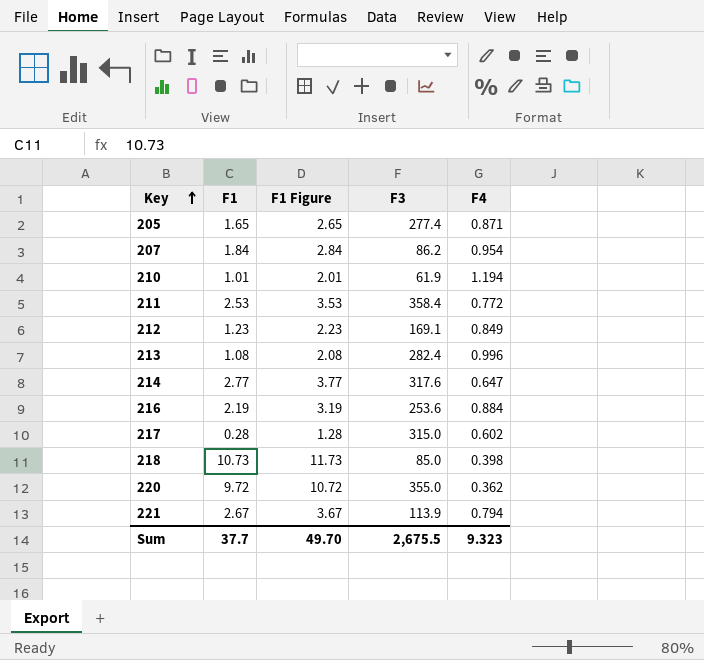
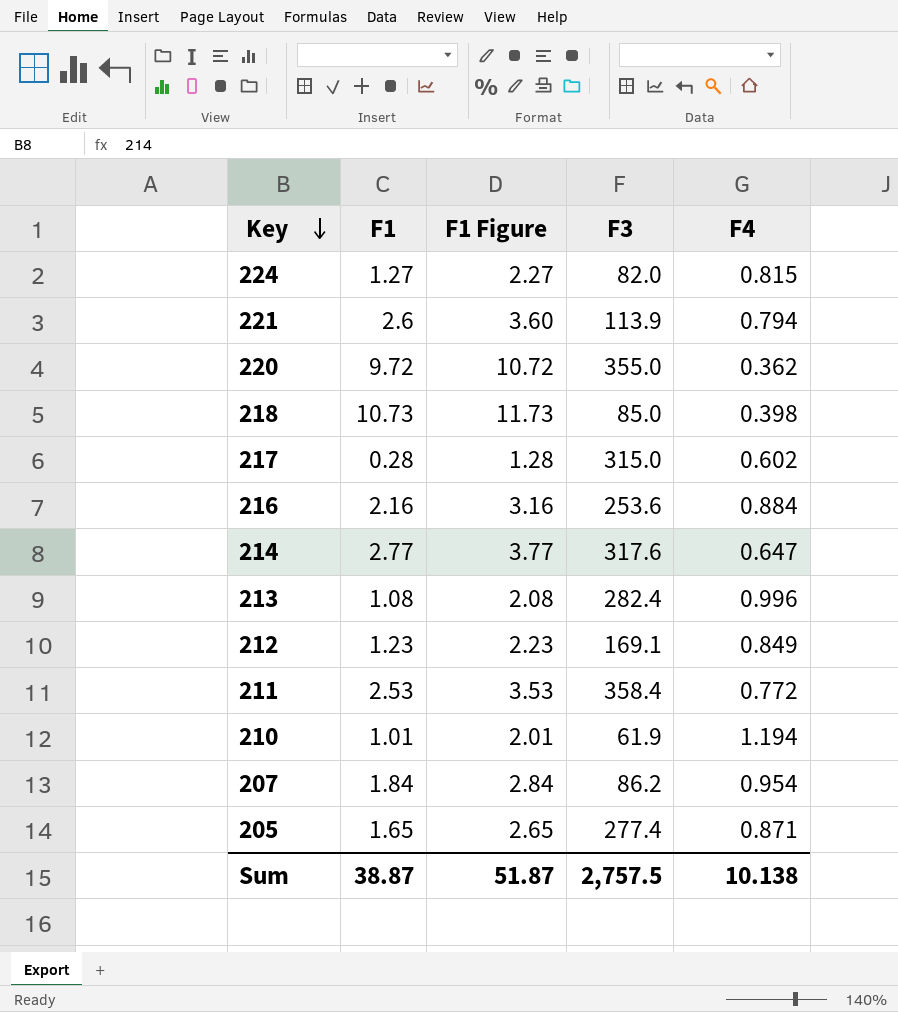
row order: Key ascending -> Key descending
row 224: none -> 1.27 | 2.27 | 82.0 | 0.815
221 | F1: 2.67 -> 2.6
221 | F1 Figure: 3.67 -> 3.60
216 | F1: 2.19 -> 2.16
216 | F1 Figure: 3.19 -> 3.16
Sum | F1: 37.7 -> 38.87
Sum | F1 Figure: 49.70 -> 51.87
Sum | F3: 2,675.5 -> 2,757.5
Sum | F4: 9.323 -> 10.138

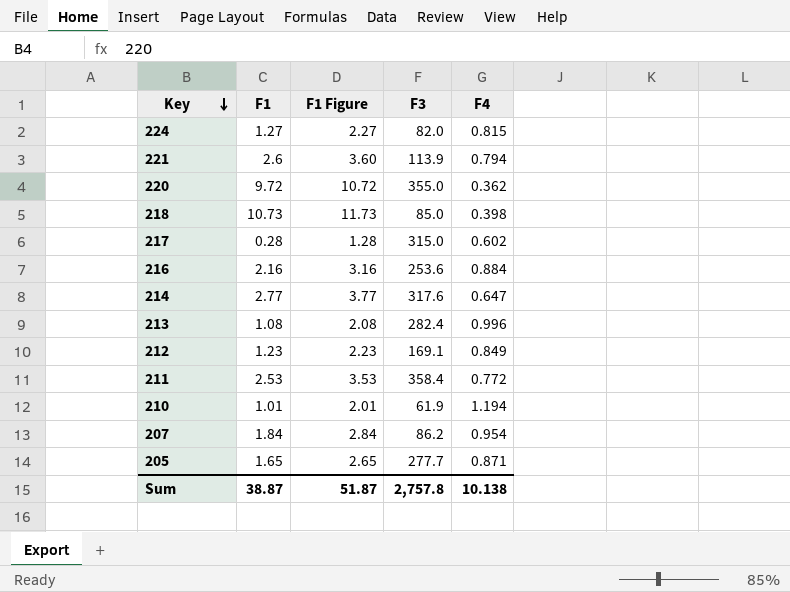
205 | F3: 277.4 -> 277.7
Sum | F3: 2,757.5 -> 2,757.8

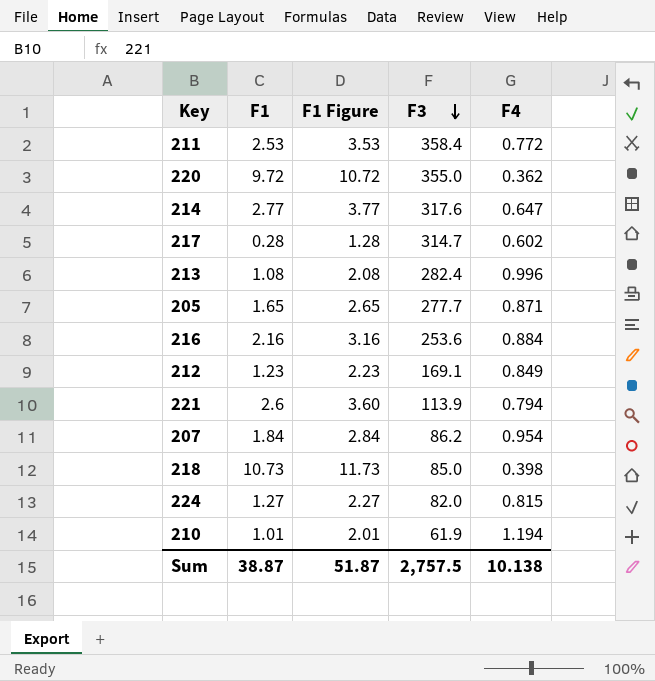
row order: Key descending -> F3 descending
217 | F3: 315.0 -> 314.7
Sum | F3: 2,757.8 -> 2,757.5

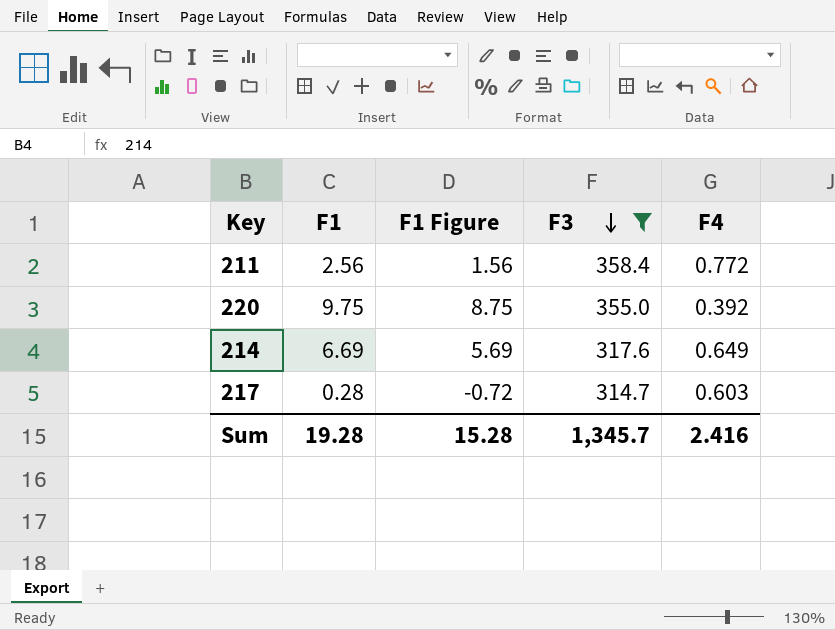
filter: none -> F3 >= 314.7
column F1 Figure | formula: [F1] + 1 -> [F1] - 1
211 | F1: 2.53 -> 2.56
220 | F1: 9.72 -> 9.75
220 | F4: 0.362 -> 0.392
214 | F1: 2.77 -> 6.69
214 | F4: 0.647 -> 0.649
217 | F4: 0.602 -> 0.603
Sum | F1: 38.87 -> 19.28
Sum | F1 Figure: 51.87 -> 15.28
Sum | F3: 2,757.5 -> 1,345.7
Sum | F4: 10.138 -> 2.416

